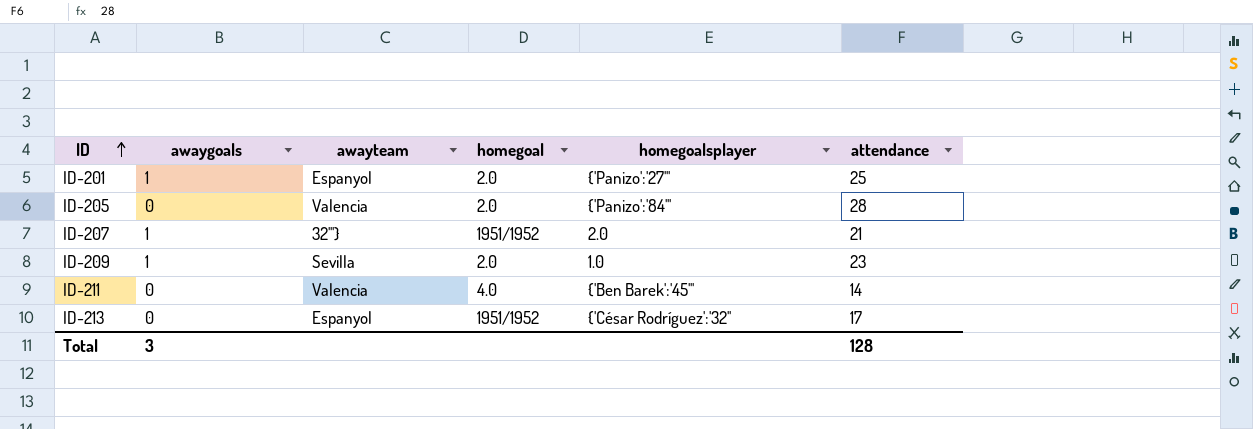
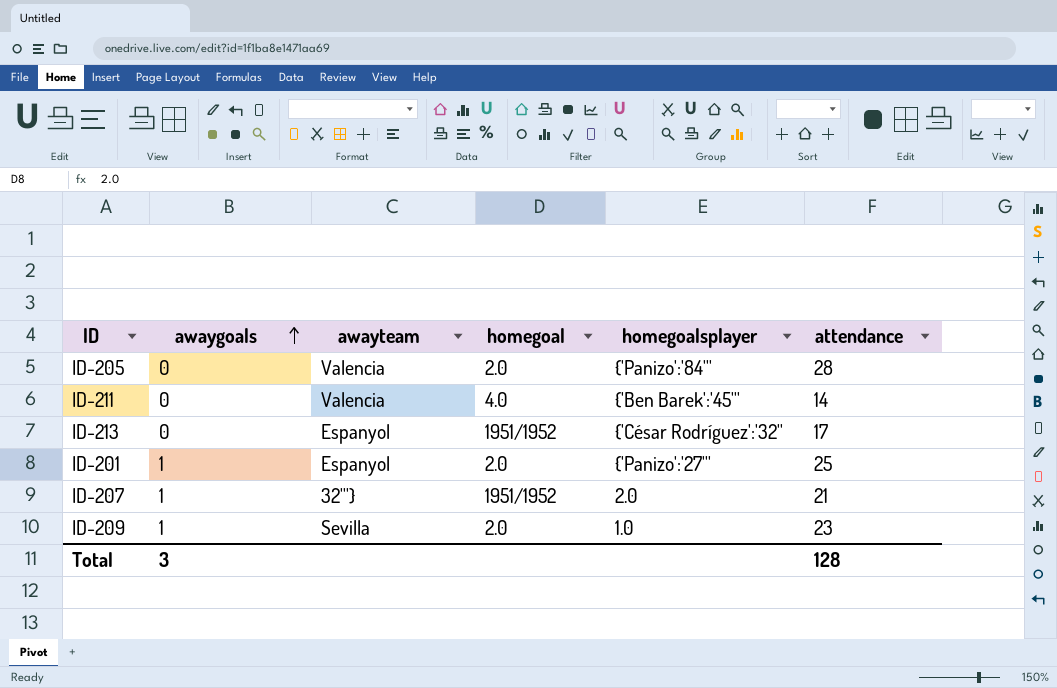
row order: ID ascending -> awaygoals ascending

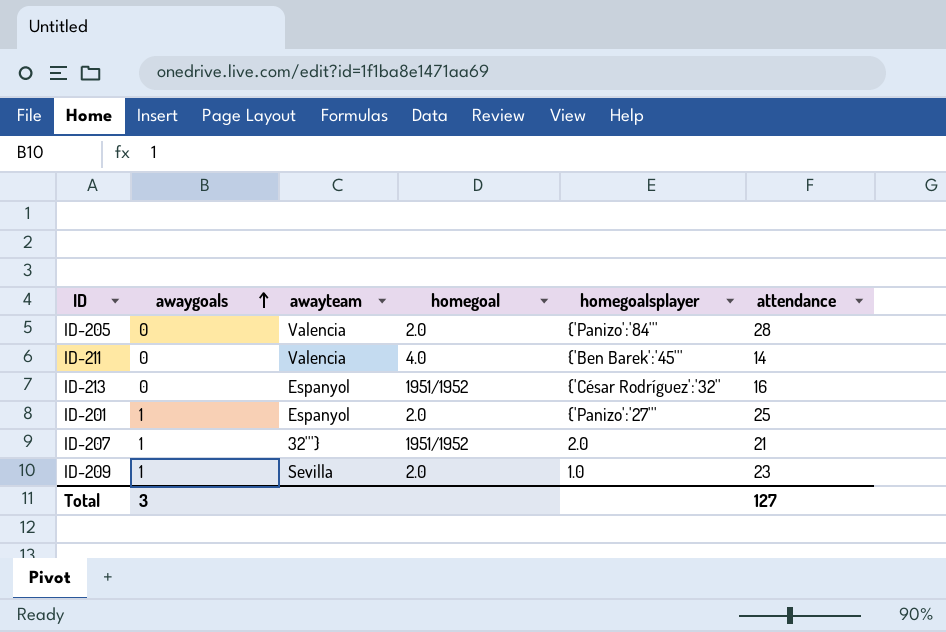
ID-213 | attendance: 17 -> 16
Total | attendance: 128 -> 127

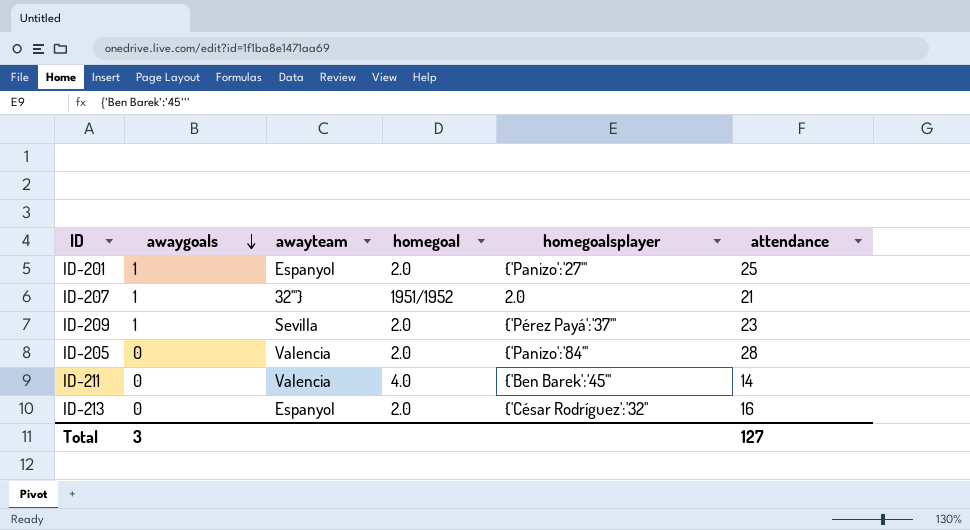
row order: awaygoals ascending -> awaygoals descending
ID-209 | homegoalsplayer: 1.0 -> {'Pérez Payá':'37'''
ID-213 | homegoal: 1951/1952 -> 2.0

